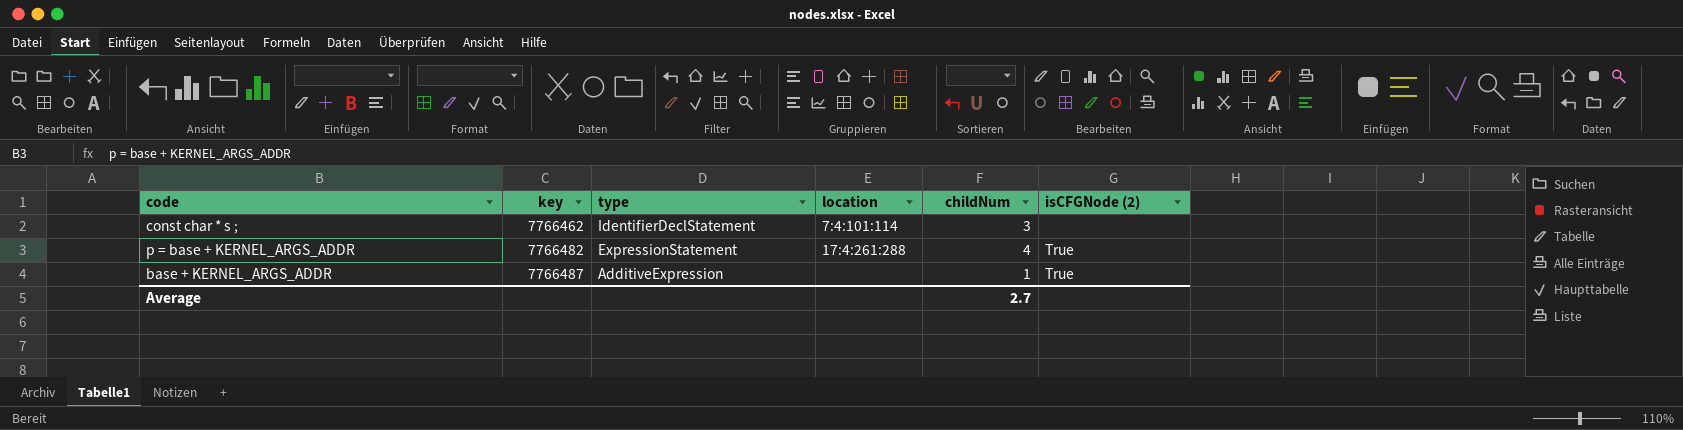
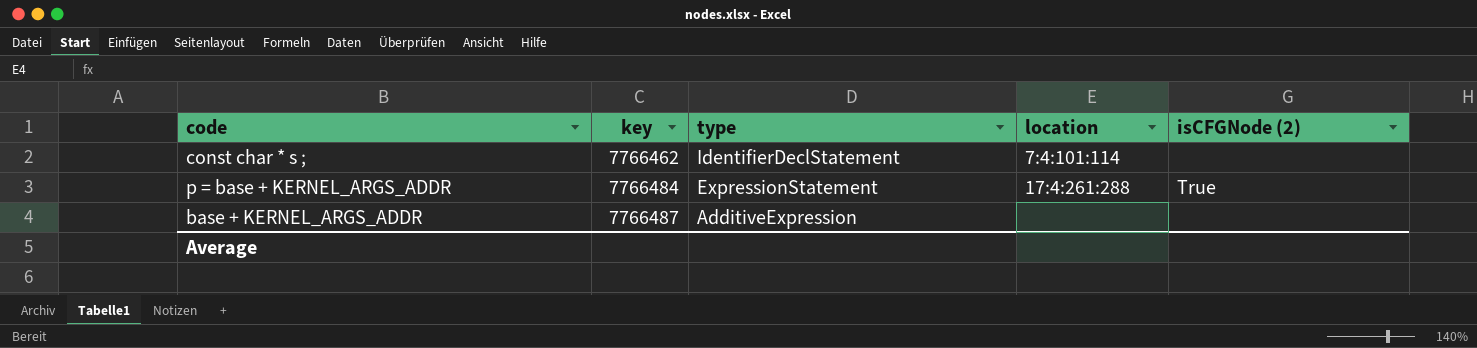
column childNum | position: 5 -> none
p = base + KERNEL_ARGS_ADDR | key: 7766482 -> 7766484
base + KERNEL_ARGS_ADDR | isCFGNode (2): True -> none

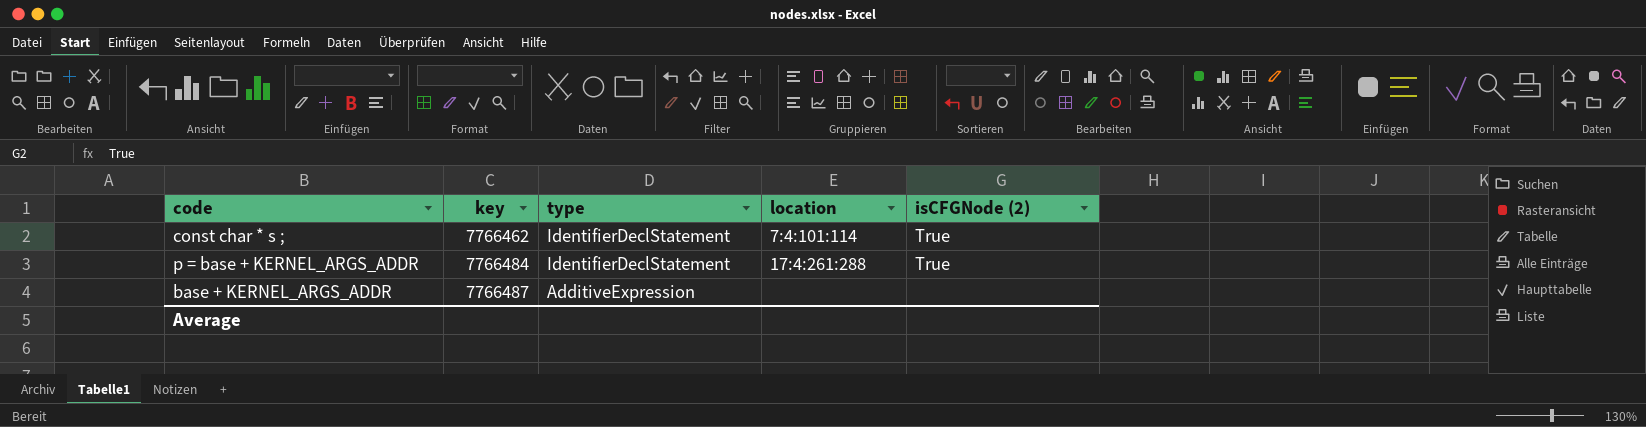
const char * s ; | isCFGNode (2): none -> True
p = base + KERNEL_ARGS_ADDR | type: ExpressionStatement -> IdentifierDeclStatement

